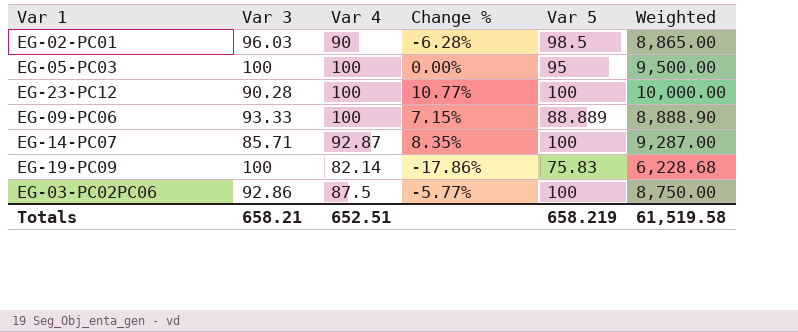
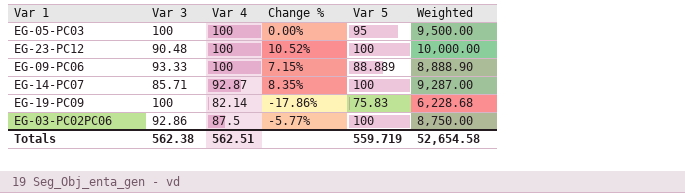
row EG-02-PC01: 96.03 | 90 | -6.28% | 98.5 | 8,865.00 -> none
EG-23-PC12 | Var 3: 90.28 -> 90.48
EG-23-PC12 | Change %: 10.77% -> 10.52%
Totals | Var 3: 658.21 -> 562.38
Totals | Var 4: 652.51 -> 562.51
Totals | Var 5: 658.219 -> 559.719
Totals | Weighted: 61,519.58 -> 52,654.58

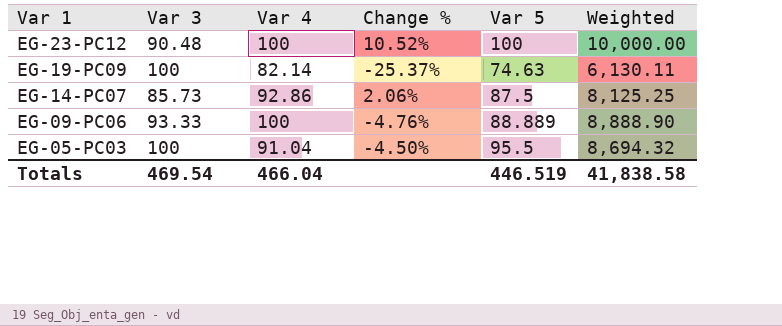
row order: none -> Var 1 descending
column Change % | formula: ([Var 4] - [Var 3]) / [Var 3] -> ([Var 5] - [Var 3]) / [Var 3]
row EG-03-PC02PC06: 92.86 | 87.5 | -5.77% | 100 | 8,750.00 -> none
EG-19-PC09 | Var 5: 75.83 -> 74.63
EG-19-PC09 | Weighted: 6,228.68 -> 6,130.11
EG-14-PC07 | Var 3: 85.71 -> 85.73
EG-14-PC07 | Var 4: 92.87 -> 92.86
EG-14-PC07 | Var 5: 100 -> 87.5
EG-14-PC07 | Weighted: 9,287.00 -> 8,125.25
EG-05-PC03 | Var 4: 100 -> 91.04
EG-05-PC03 | Var 5: 95 -> 95.5
EG-05-PC03 | Weighted: 9,500.00 -> 8,694.32
Totals | Var 3: 562.38 -> 469.54
Totals | Var 4: 562.51 -> 466.04
Totals | Var 5: 559.719 -> 446.519
Totals | Weighted: 52,654.58 -> 41,838.58

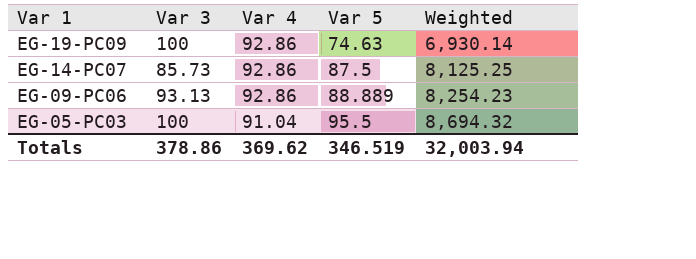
column Change % | formula: ([Var 5] - [Var 3]) / [Var 3] -> none
row EG-23-PC12: 90.48 | 100 | 10.52% | 100 | 10,000.00 -> none
EG-19-PC09 | Var 4: 82.14 -> 92.86
EG-19-PC09 | Weighted: 6,130.11 -> 6,930.14
EG-09-PC06 | Var 3: 93.33 -> 93.13
EG-09-PC06 | Var 4: 100 -> 92.86
EG-09-PC06 | Weighted: 8,888.90 -> 8,254.23
Totals | Var 3: 469.54 -> 378.86
Totals | Var 4: 466.04 -> 369.62
Totals | Var 5: 446.519 -> 346.519
Totals | Weighted: 41,838.58 -> 32,003.94

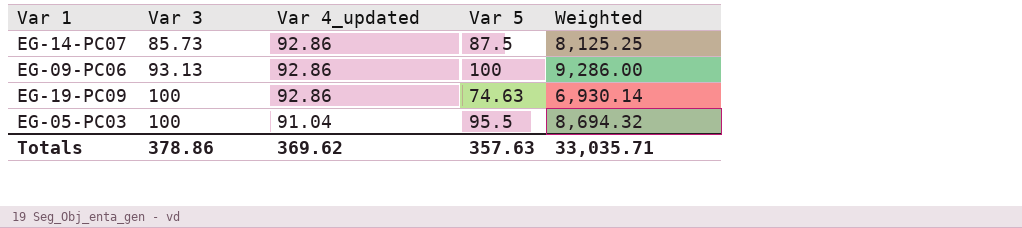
row order: Var 1 descending -> Var 3 ascending
column name: Var 4 -> Var 4_updated
EG-09-PC06 | Var 5: 88.889 -> 100
EG-09-PC06 | Weighted: 8,254.23 -> 9,286.00
Totals | Var 5: 346.519 -> 357.63
Totals | Weighted: 32,003.94 -> 33,035.71

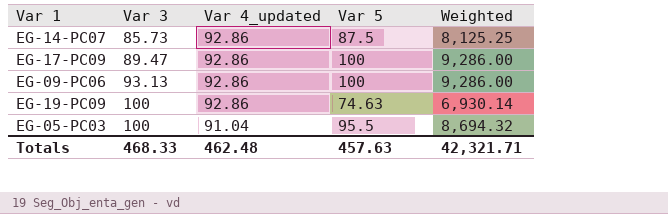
row EG-17-PC09: none -> 89.47 | 92.86 | 100 | 9,286.00
Totals | Var 3: 378.86 -> 468.33
Totals | Var 4_updated: 369.62 -> 462.48
Totals | Var 5: 357.63 -> 457.63
Totals | Weighted: 33,035.71 -> 42,321.71

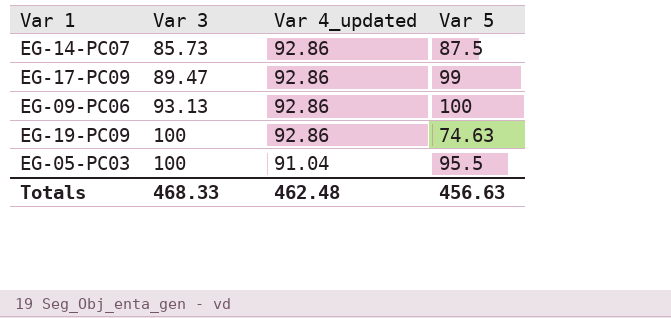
column Weighted | formula: [Var 4_updated] * [Var 5] -> none
EG-17-PC09 | Var 5: 100 -> 99
Totals | Var 5: 457.63 -> 456.63

